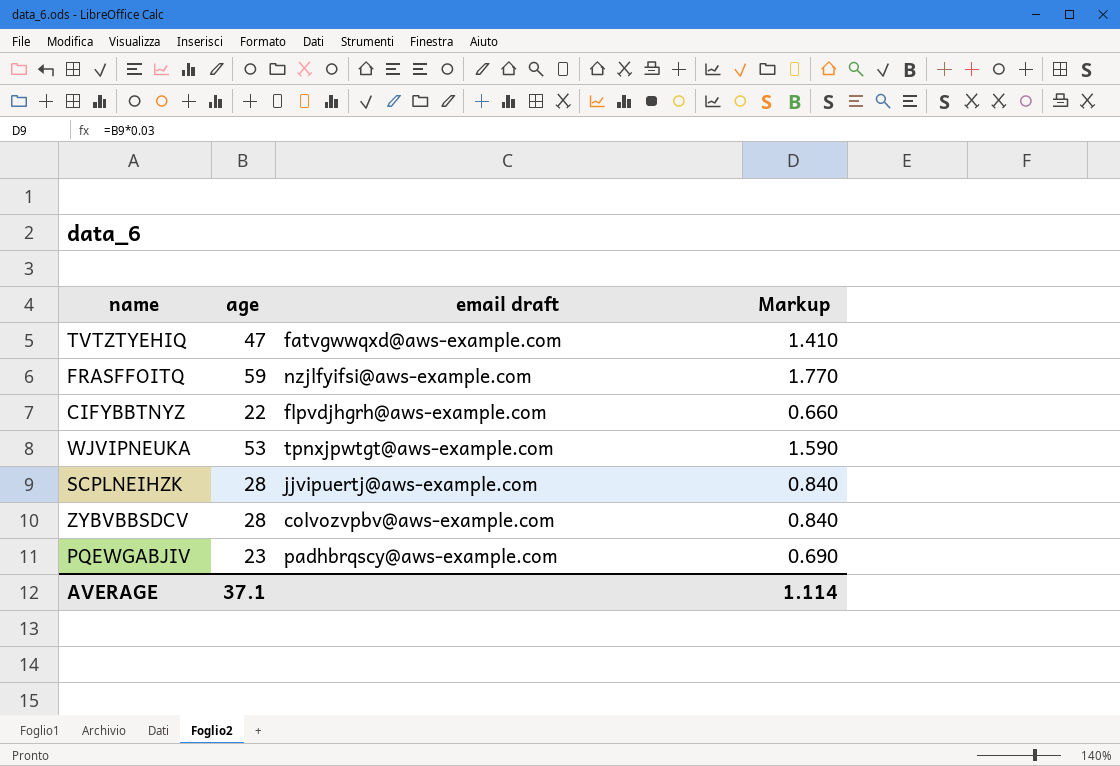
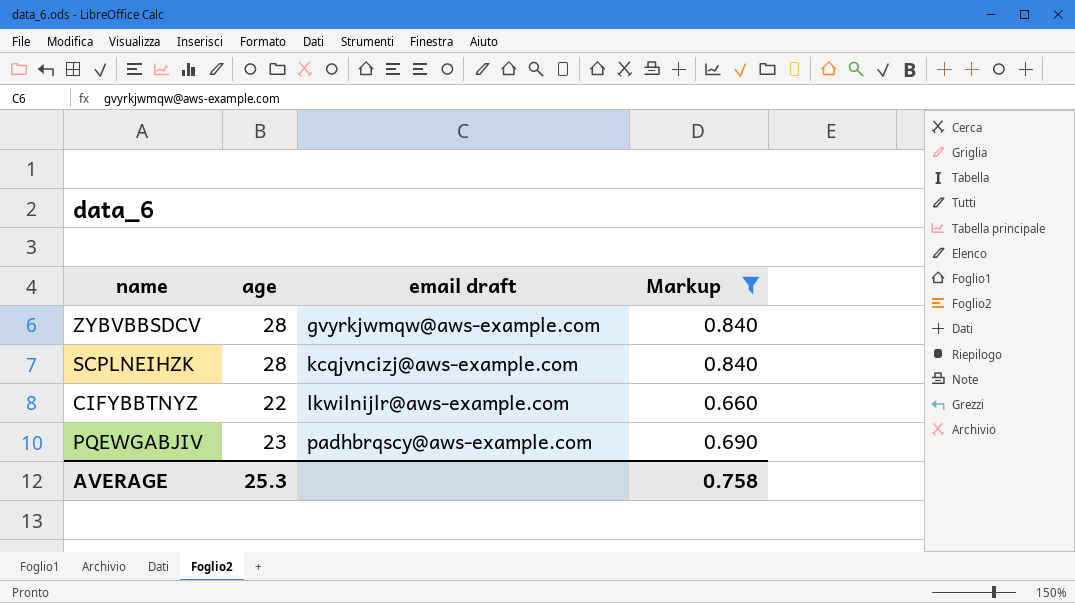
filter: none -> Markup <= 0.840
row order: none -> email draft ascending
ZYBVBBSDCV | email draft: colvozvpbv@aws-example.com -> gvyrkjwmqw@aws-example.com
SCPLNEIHZK | email draft: jjvipuertj@aws-example.com -> kcqjvncizj@aws-example.com
CIFYBBTNYZ | email draft: flpvdjhgrh@aws-example.com -> lkwilnijlr@aws-example.com
AVERAGE | age: 37.1 -> 25.3
AVERAGE | Markup: 1.114 -> 0.758

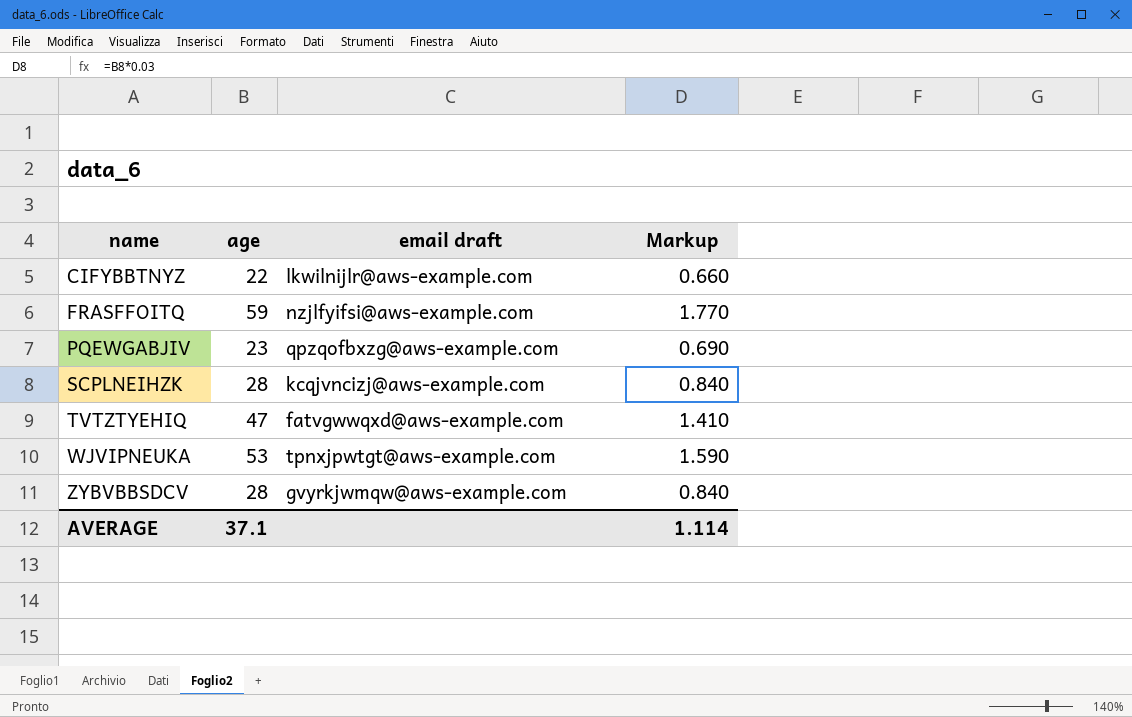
filter: Markup <= 0.840 -> none
row order: email draft ascending -> name ascending
PQEWGABJIV | email draft: padhbrqscy@aws-example.com -> qpzqofbxzg@aws-example.com
AVERAGE | age: 25.3 -> 37.1
AVERAGE | Markup: 0.758 -> 1.114

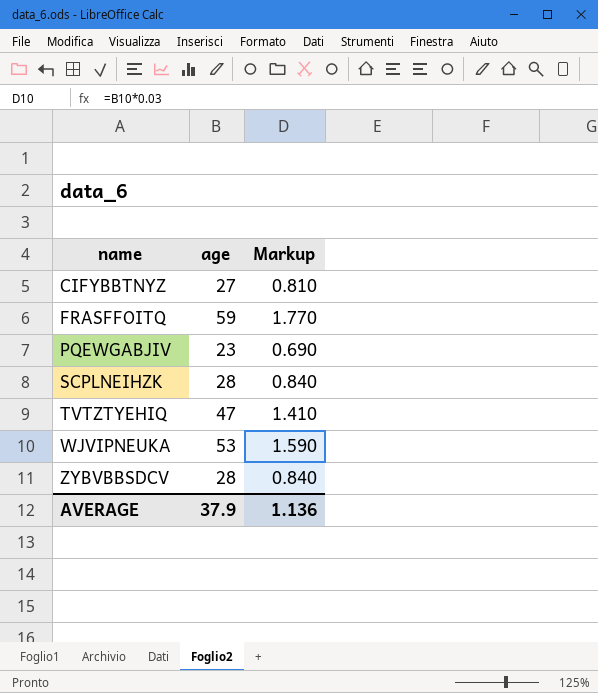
column email draft | position: 3 -> none
CIFYBBTNYZ | age: 22 -> 27
CIFYBBTNYZ | Markup: 0.660 -> 0.810
AVERAGE | age: 37.1 -> 37.9
AVERAGE | Markup: 1.114 -> 1.136

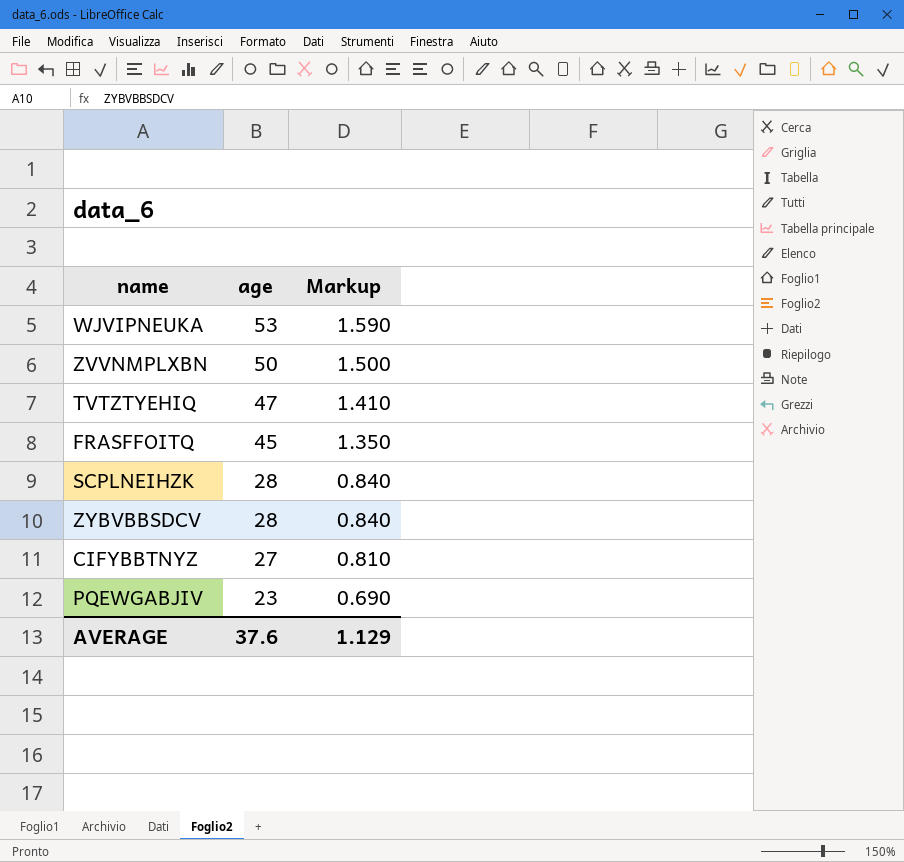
row order: name ascending -> age descending
row ZVVNMPLXBN: none -> 50 | 1.500
FRASFFOITQ | age: 59 -> 45
FRASFFOITQ | Markup: 1.770 -> 1.350
AVERAGE | age: 37.9 -> 37.6
AVERAGE | Markup: 1.136 -> 1.129

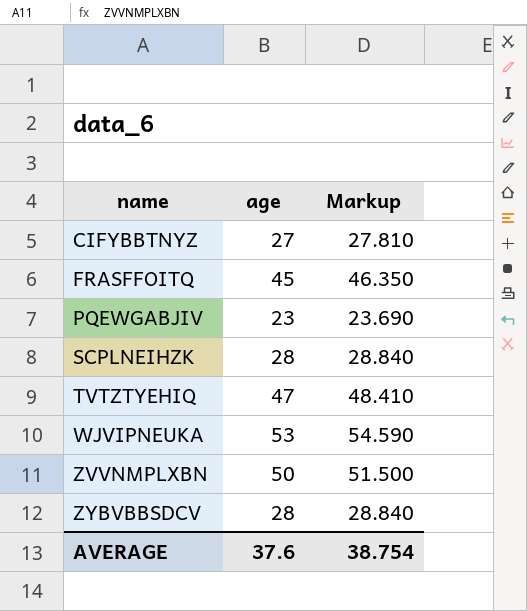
row order: age descending -> name ascending
column Markup | formula: [age] * 0.03 -> [age] * 1.03
AVERAGE | Markup: 1.129 -> 38.754

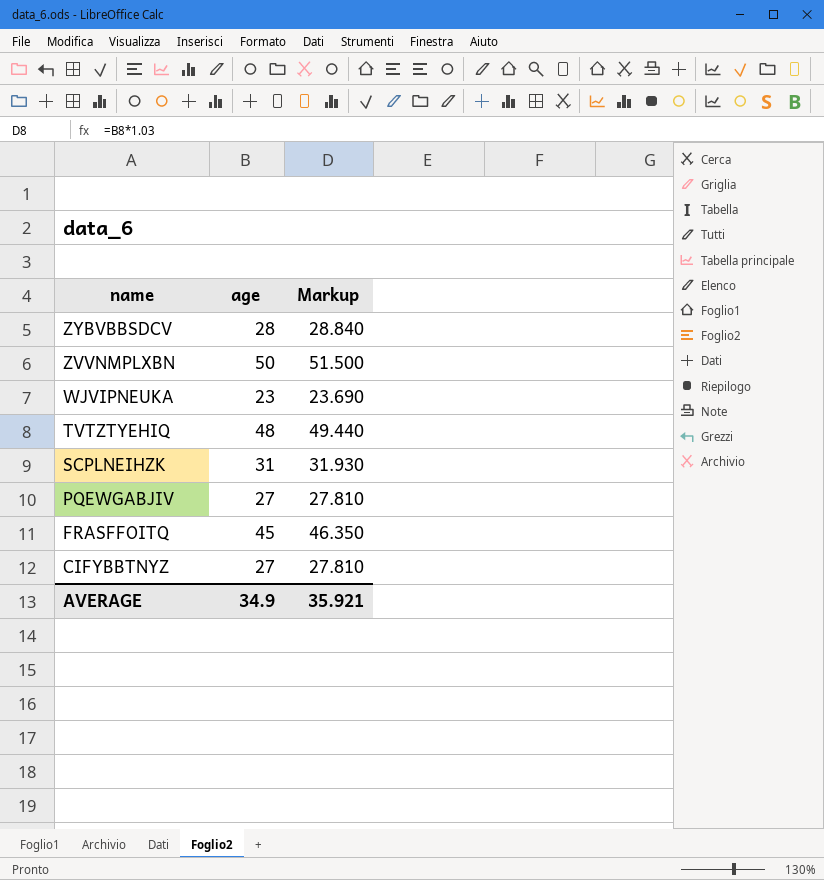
row order: name ascending -> name descending
WJVIPNEUKA | age: 53 -> 23
WJVIPNEUKA | Markup: 54.590 -> 23.690
TVTZTYEHIQ | age: 47 -> 48
TVTZTYEHIQ | Markup: 48.410 -> 49.440
SCPLNEIHZK | age: 28 -> 31
SCPLNEIHZK | Markup: 28.840 -> 31.930
PQEWGABJIV | age: 23 -> 27
PQEWGABJIV | Markup: 23.690 -> 27.810
AVERAGE | age: 37.6 -> 34.9
AVERAGE | Markup: 38.754 -> 35.921

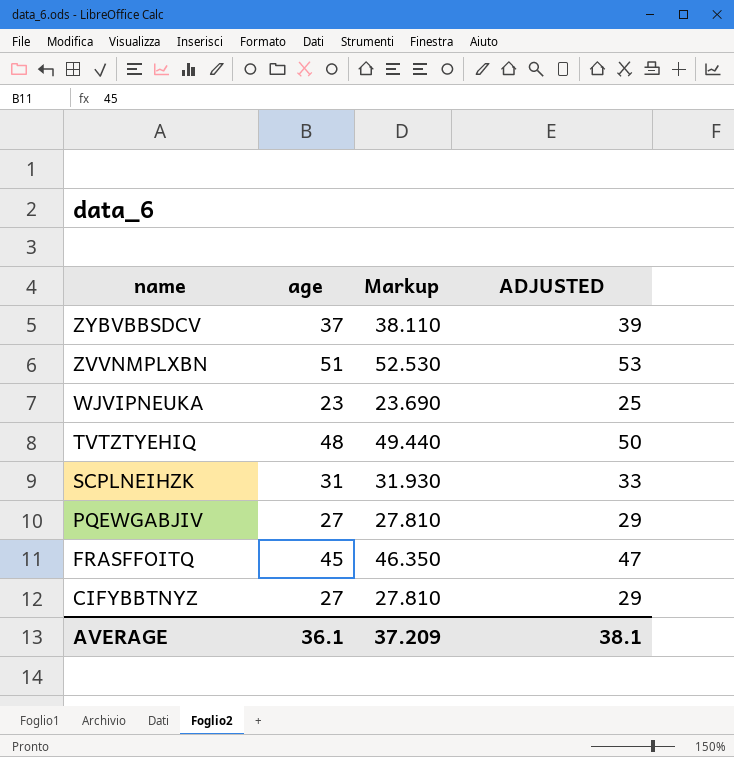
column ADJUSTED | formula: none -> [age] + 2
ZYBVBBSDCV | age: 28 -> 37
ZYBVBBSDCV | Markup: 28.840 -> 38.110
ZVVNMPLXBN | age: 50 -> 51
ZVVNMPLXBN | Markup: 51.500 -> 52.530
AVERAGE | age: 34.9 -> 36.1
AVERAGE | Markup: 35.921 -> 37.209

